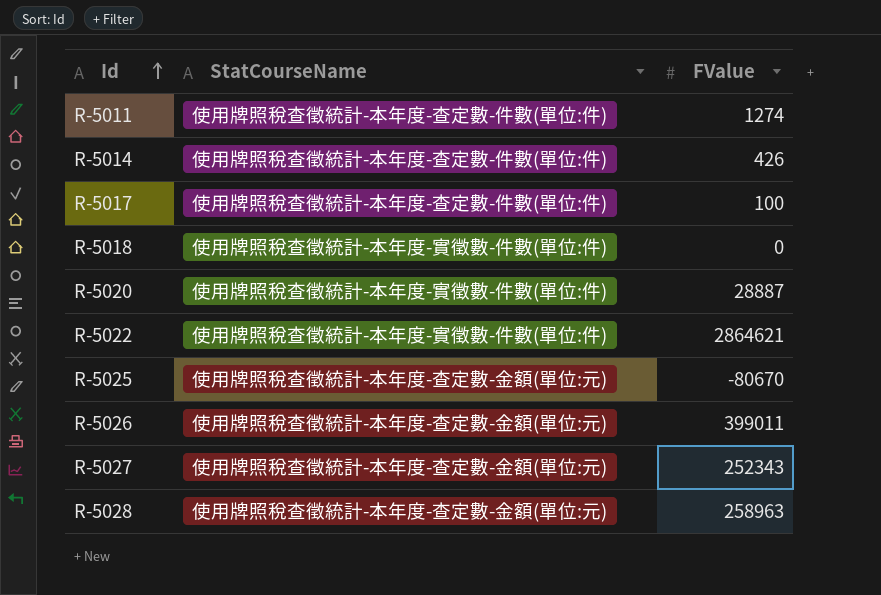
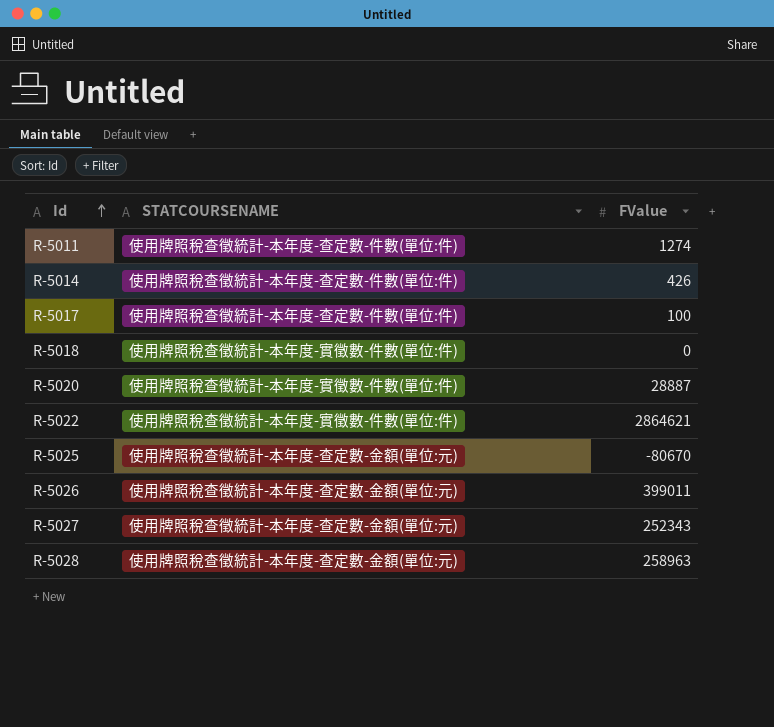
column name: StatCourseName -> STATCOURSENAME

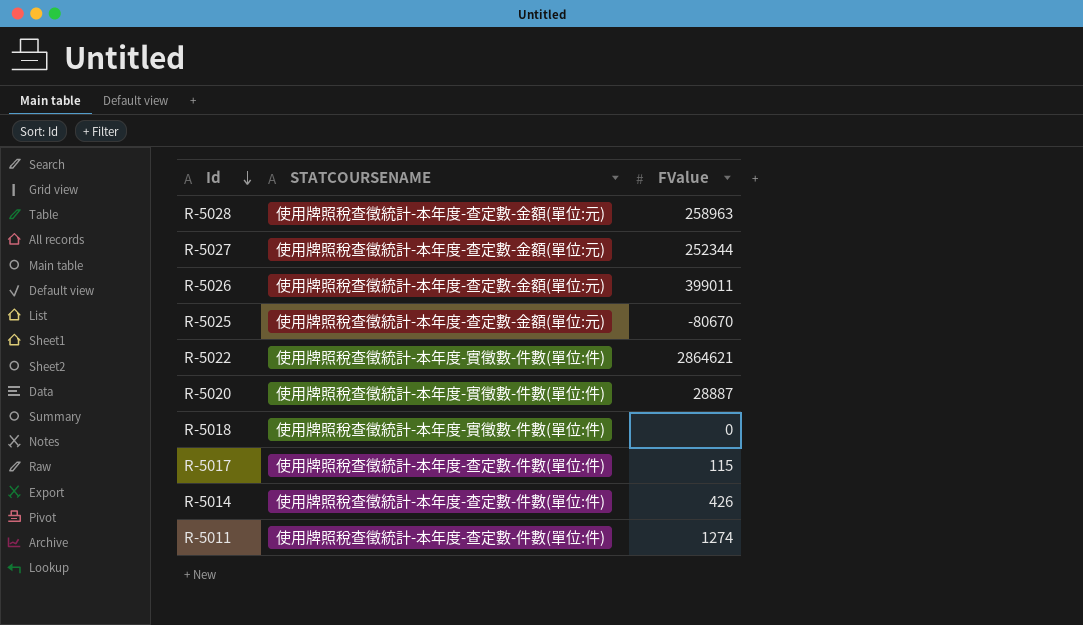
row order: Id ascending -> Id descending
R-5027 | FValue: 252343 -> 252344
R-5017 | FValue: 100 -> 115

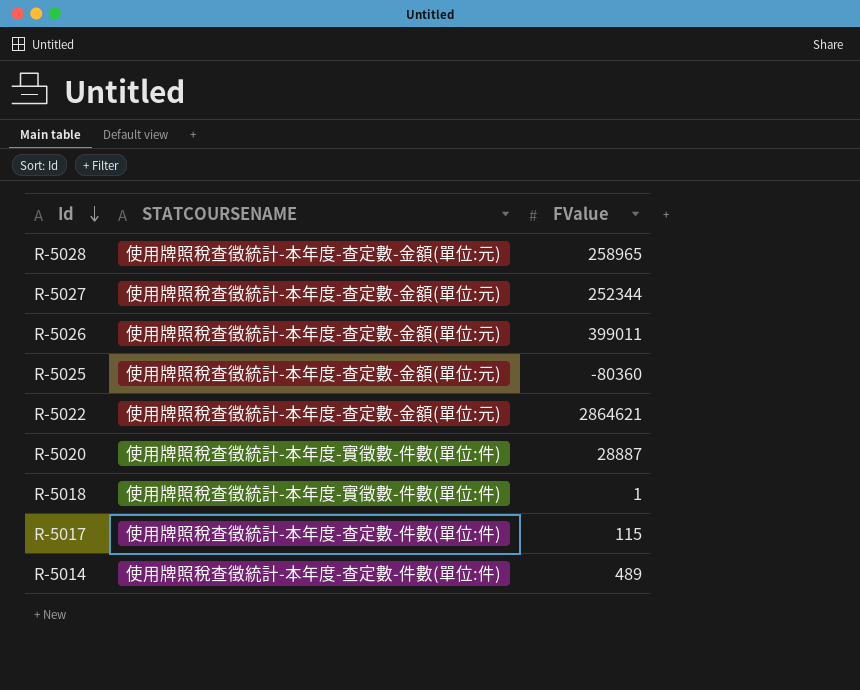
row R-5011: 使用牌照稅查徵統計-本年度-查定數-件數(單位:件) | 1274 -> none
R-5028 | FValue: 258963 -> 258965
R-5025 | FValue: -80670 -> -80360
R-5022 | STATCOURSENAME: 使用牌照稅查徵統計-本年度-實徵數-件數(單位:件) -> 使用牌照稅查徵統計-本年度-查定數-金額(單位:元)
R-5018 | FValue: 0 -> 1
R-5014 | FValue: 426 -> 489

